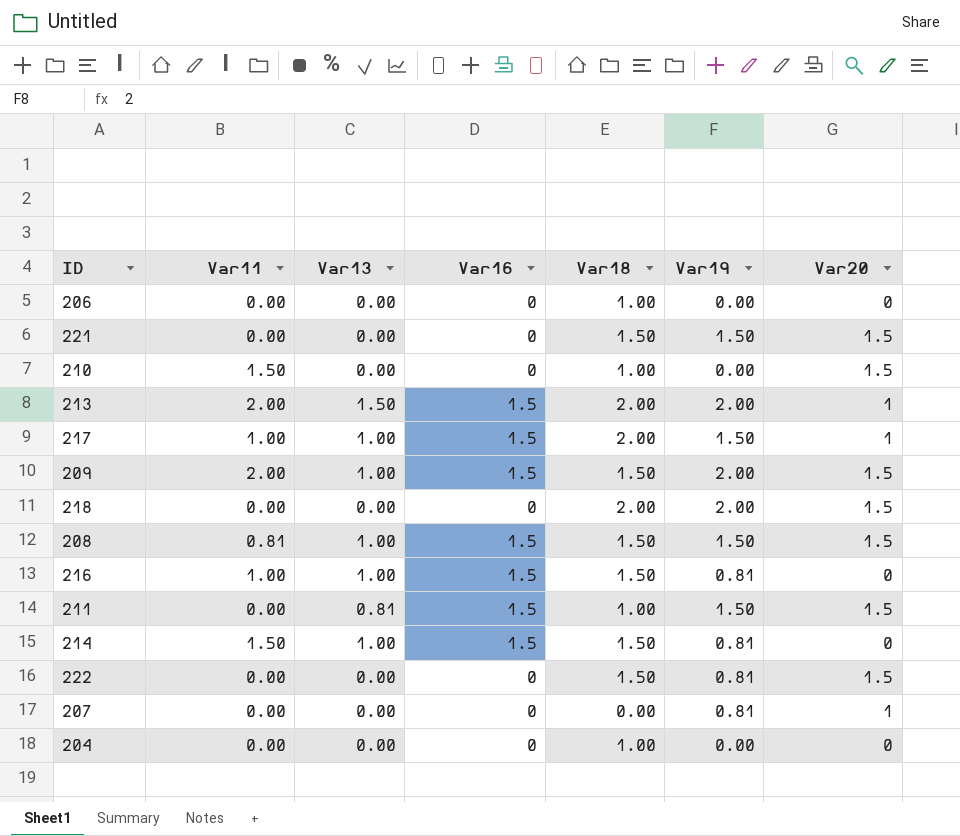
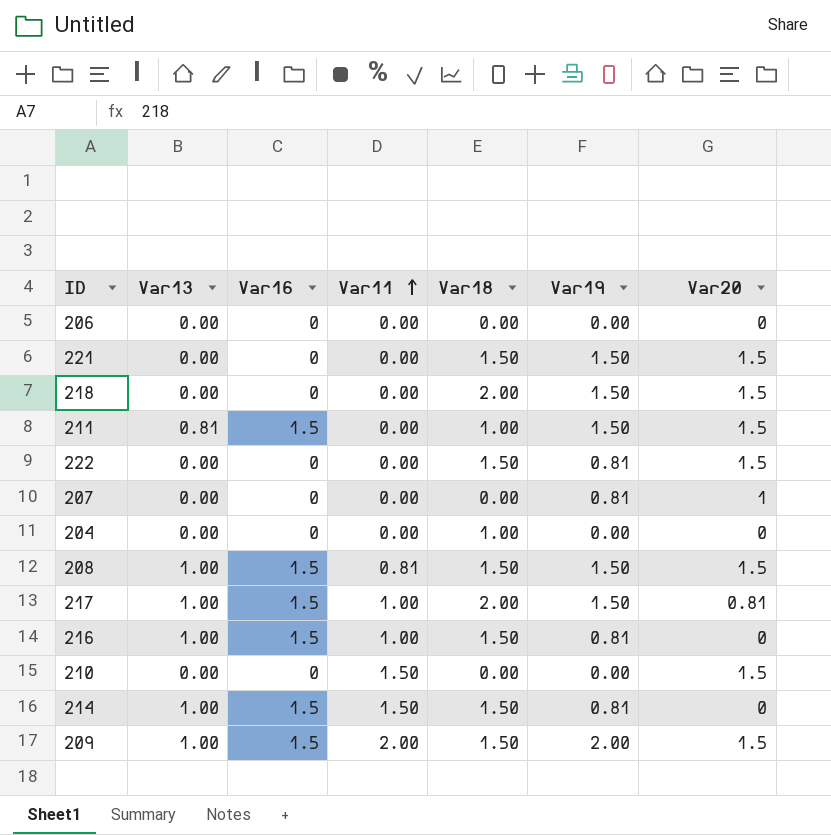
row order: none -> Var11 ascending
column Var11 | position: 2 -> 4
row 213: 2.00 | 1.50 | 1.5 | 2.00 | 2.00 | 1 -> none
206 | Var18: 1.00 -> 0.00
218 | Var19: 2.00 -> 1.50
217 | Var20: 1 -> 0.81
210 | Var18: 1.00 -> 0.00

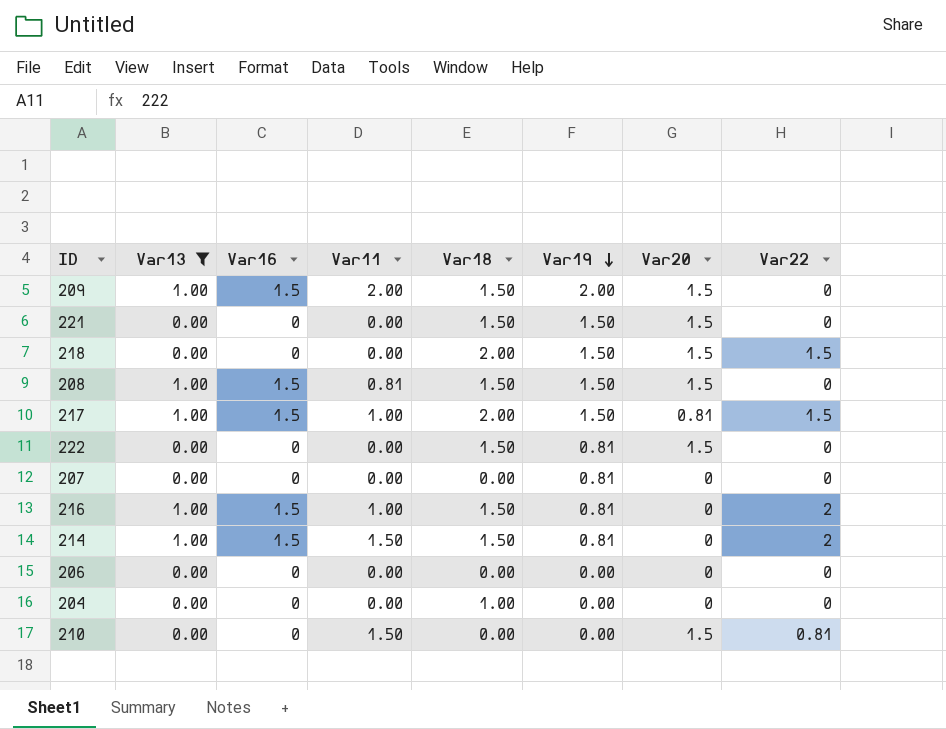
filter: none -> Var13 != 0.81
row order: Var11 ascending -> Var19 descending
column Var22 | position: none -> 8
207 | Var20: 1 -> 0

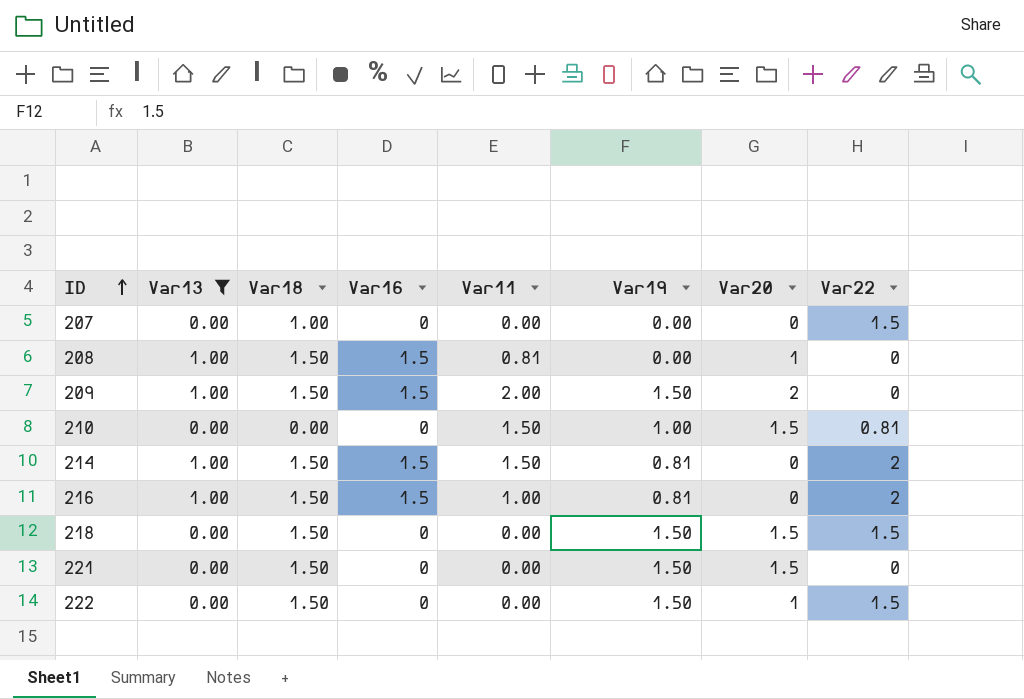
row order: Var19 descending -> ID ascending
column Var18 | position: 5 -> 3
row 217: 1.00 | 1.5 | 1.00 | 2.00 | 1.50 | 0.81 | 1.5 -> none
row 206: 0.00 | 0 | 0.00 | 0.00 | 0.00 | 0 | 0 -> none
row 204: 0.00 | 0 | 0.00 | 1.00 | 0.00 | 0 | 0 -> none
207 | Var18: 0.00 -> 1.00
207 | Var19: 0.81 -> 0.00
207 | Var22: 0 -> 1.5
208 | Var19: 1.50 -> 0.00
208 | Var20: 1.5 -> 1
209 | Var19: 2.00 -> 1.50
209 | Var20: 1.5 -> 2
210 | Var19: 0.00 -> 1.00
218 | Var18: 2.00 -> 1.50
222 | Var19: 0.81 -> 1.50
222 | Var20: 1.5 -> 1
222 | Var22: 0 -> 1.5

